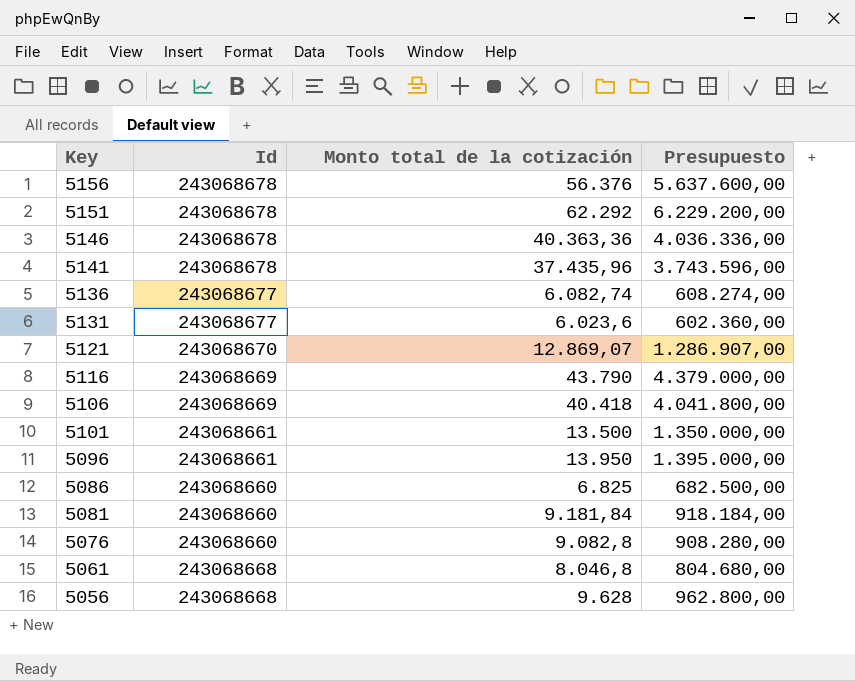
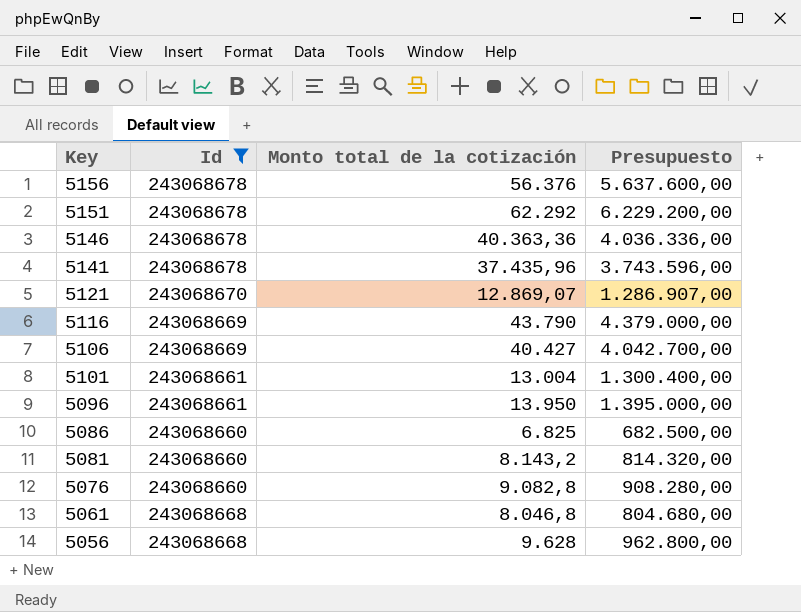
filter: none -> Id != 243068677
5106 | Monto total de la cotización: 40.418 -> 40.427
5106 | Presupuesto: 4.041.800,00 -> 4.042.700,00
5101 | Monto total de la cotización: 13.500 -> 13.004
5101 | Presupuesto: 1.350.000,00 -> 1.300.400,00
5081 | Monto total de la cotización: 9.181,84 -> 8.143,2
5081 | Presupuesto: 918.184,00 -> 814.320,00

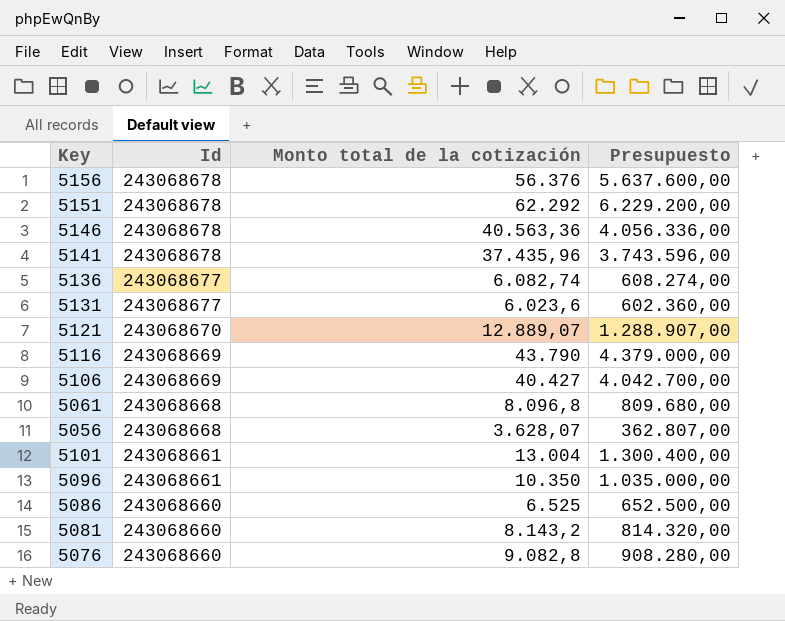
filter: Id != 243068677 -> none
row order: Key descending -> Id descending
5146 | Monto total de la cotización: 40.363,36 -> 40.563,36
5146 | Presupuesto: 4.036.336,00 -> 4.056.336,00
5121 | Monto total de la cotización: 12.869,07 -> 12.889,07
5121 | Presupuesto: 1.286.907,00 -> 1.288.907,00
5061 | Monto total de la cotización: 8.046,8 -> 8.096,8
5061 | Presupuesto: 804.680,00 -> 809.680,00
5056 | Monto total de la cotización: 9.628 -> 3.628,07
5056 | Presupuesto: 962.800,00 -> 362.807,00
5096 | Monto total de la cotización: 13.950 -> 10.350
5096 | Presupuesto: 1.395.000,00 -> 1.035.000,00
5086 | Monto total de la cotización: 6.825 -> 6.525
5086 | Presupuesto: 682.500,00 -> 652.500,00

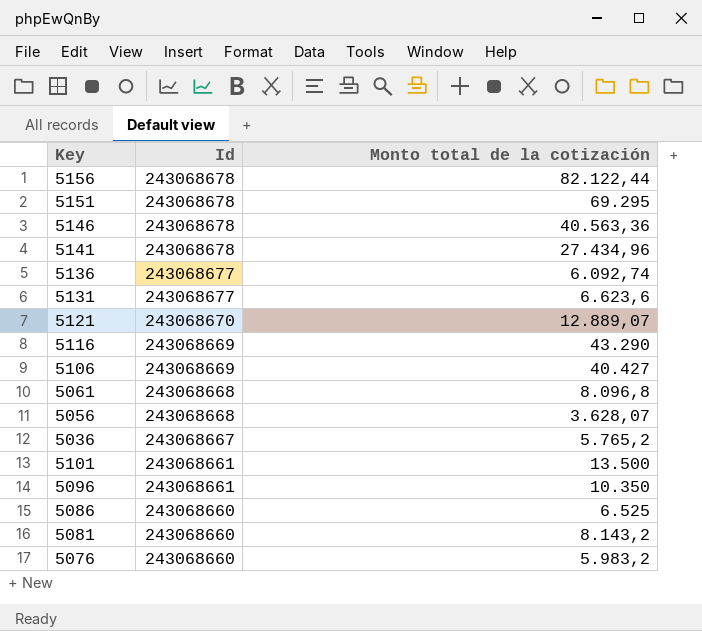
column Presupuesto | formula: [Monto total de la cotización] * 100 -> none
5156 | Monto total de la cotización: 56.376 -> 82.122,44
5151 | Monto total de la cotización: 62.292 -> 69.295
5141 | Monto total de la cotización: 37.435,96 -> 27.434,96
5136 | Monto total de la cotización: 6.082,74 -> 6.092,74
5131 | Monto total de la cotización: 6.023,6 -> 6.623,6
5116 | Monto total de la cotización: 43.790 -> 43.290
row 5036: none -> 243068667 | 5.765,2
5101 | Monto total de la cotización: 13.004 -> 13.500
5076 | Monto total de la cotización: 9.082,8 -> 5.983,2

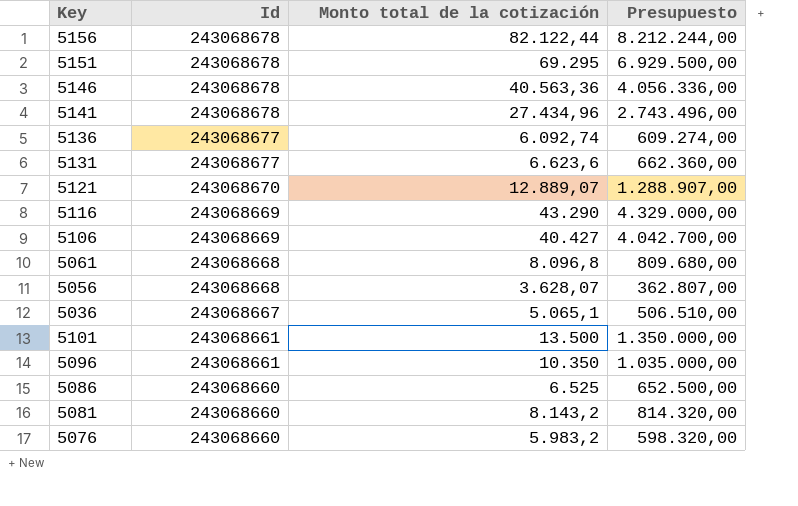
column Presupuesto | formula: none -> [Monto total de la cotización] * 100
5036 | Monto total de la cotización: 5.765,2 -> 5.065,1

